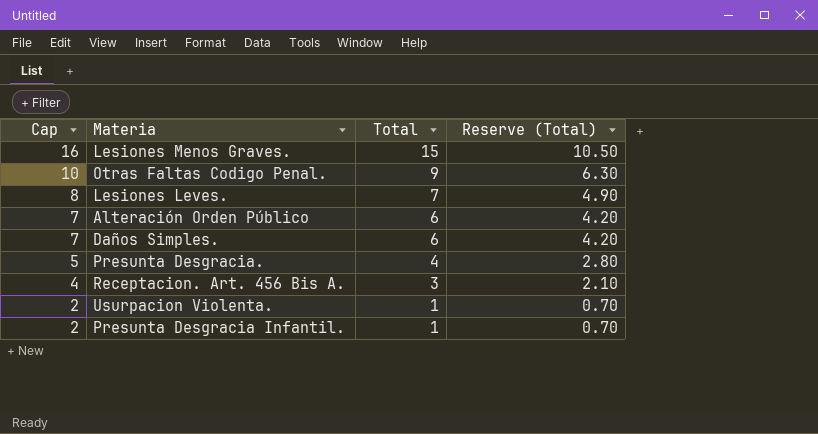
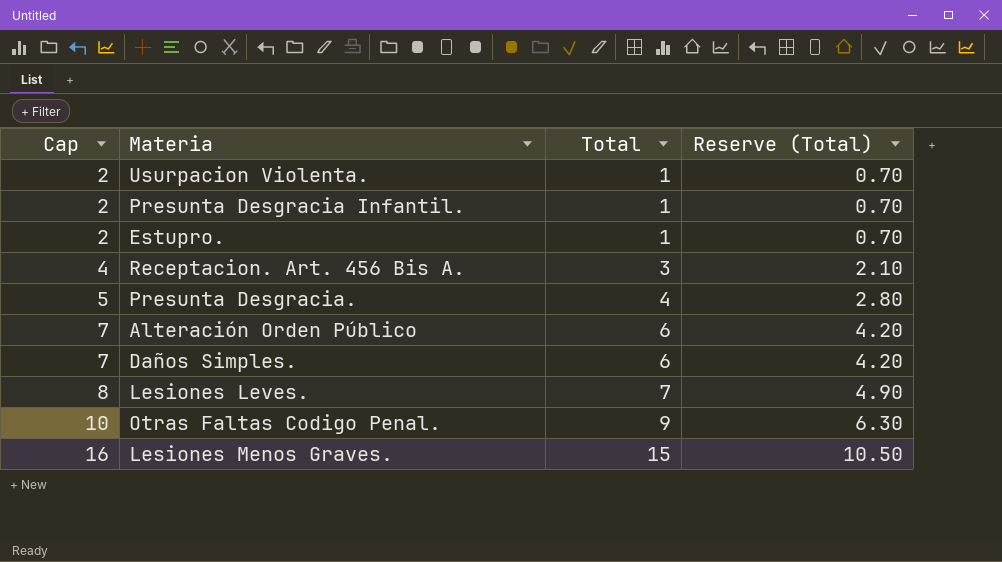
row order: Cap descending -> Cap ascending
row Estupro.: none -> 2 | 1 | 0.70

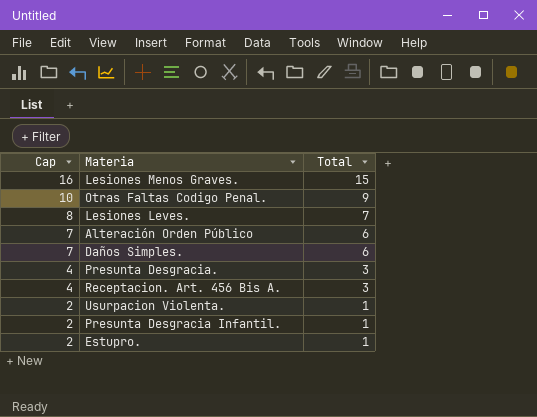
row order: Cap ascending -> Cap descending
column Reserve (Total) | formula: [Total] * 0.7 -> none
Presunta Desgracia. | Cap: 5 -> 4
Presunta Desgracia. | Total: 4 -> 3

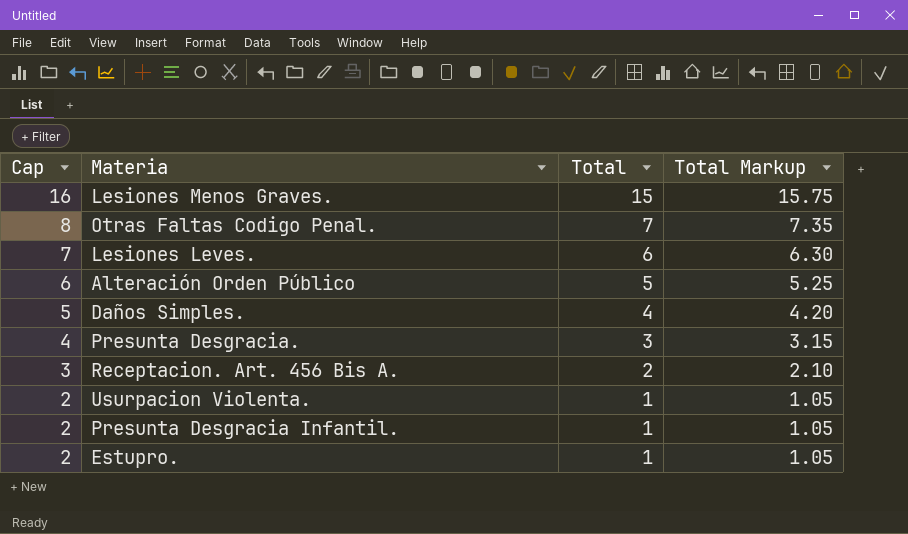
column Total Markup | formula: none -> [Total] * 1.05
Otras Faltas Codigo Penal. | Cap: 10 -> 8
Otras Faltas Codigo Penal. | Total: 9 -> 7
Lesiones Leves. | Cap: 8 -> 7
Lesiones Leves. | Total: 7 -> 6
Alteración Orden Público | Cap: 7 -> 6
Alteración Orden Público | Total: 6 -> 5
Daños Simples. | Cap: 7 -> 5
Daños Simples. | Total: 6 -> 4
Receptacion. Art. 456 Bis A. | Cap: 4 -> 3
Receptacion. Art. 456 Bis A. | Total: 3 -> 2

